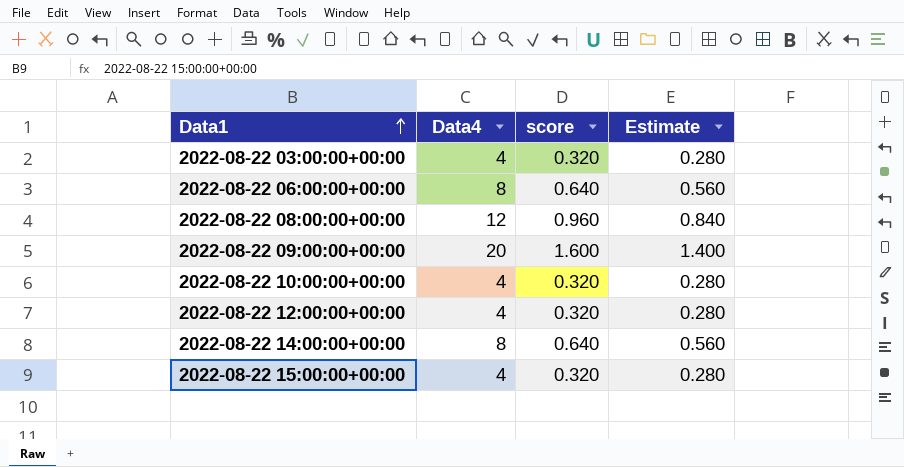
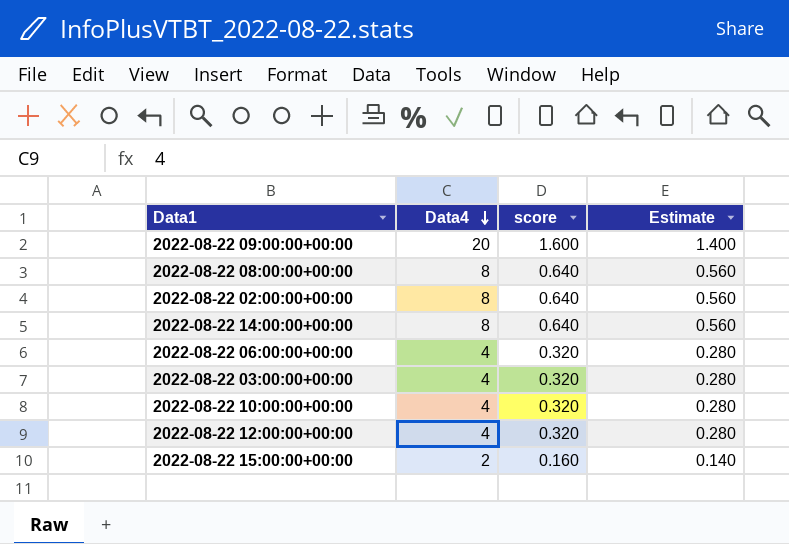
row order: Data1 ascending -> Data4 descending
2022-08-22 08:00:00+00:00 | Data4: 12 -> 8
2022-08-22 08:00:00+00:00 | score: 0.960 -> 0.640
2022-08-22 08:00:00+00:00 | Estimate: 0.840 -> 0.560
row 2022-08-22 02:00:00+00:00: none -> 8 | 0.640 | 0.560
2022-08-22 06:00:00+00:00 | Data4: 8 -> 4
2022-08-22 06:00:00+00:00 | score: 0.640 -> 0.320
2022-08-22 06:00:00+00:00 | Estimate: 0.560 -> 0.280
2022-08-22 15:00:00+00:00 | Data4: 4 -> 2
2022-08-22 15:00:00+00:00 | score: 0.320 -> 0.160
2022-08-22 15:00:00+00:00 | Estimate: 0.280 -> 0.140

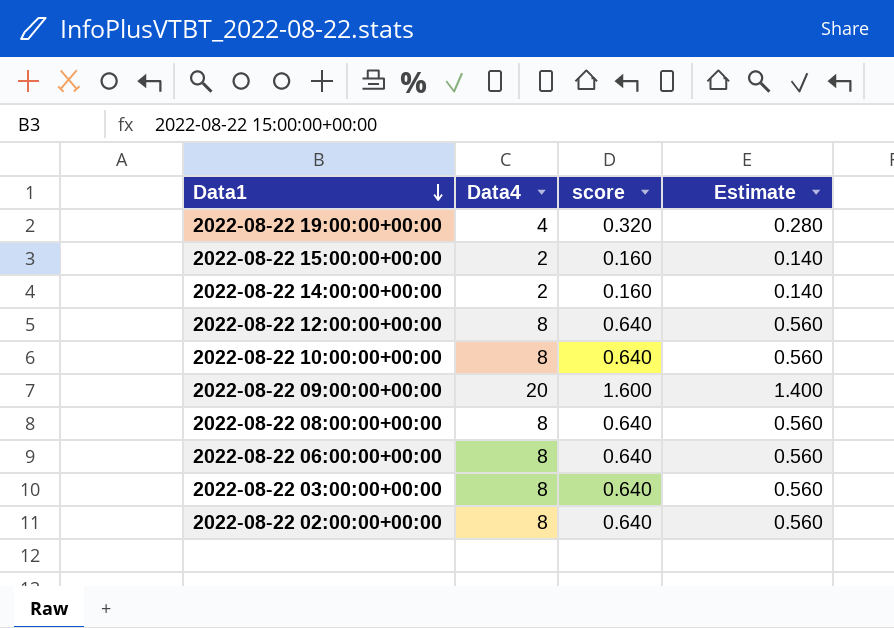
row order: Data4 descending -> Data1 descending
row 2022-08-22 19:00:00+00:00: none -> 4 | 0.320 | 0.280
2022-08-22 14:00:00+00:00 | Data4: 8 -> 2
2022-08-22 14:00:00+00:00 | score: 0.640 -> 0.160
2022-08-22 14:00:00+00:00 | Estimate: 0.560 -> 0.140
2022-08-22 12:00:00+00:00 | Data4: 4 -> 8
2022-08-22 12:00:00+00:00 | score: 0.320 -> 0.640
2022-08-22 12:00:00+00:00 | Estimate: 0.280 -> 0.560
2022-08-22 10:00:00+00:00 | Data4: 4 -> 8
2022-08-22 10:00:00+00:00 | score: 0.320 -> 0.640
2022-08-22 10:00:00+00:00 | Estimate: 0.280 -> 0.560
2022-08-22 06:00:00+00:00 | Data4: 4 -> 8
2022-08-22 06:00:00+00:00 | score: 0.320 -> 0.640
2022-08-22 06:00:00+00:00 | Estimate: 0.280 -> 0.560
2022-08-22 03:00:00+00:00 | Data4: 4 -> 8
2022-08-22 03:00:00+00:00 | score: 0.320 -> 0.640
2022-08-22 03:00:00+00:00 | Estimate: 0.280 -> 0.560

